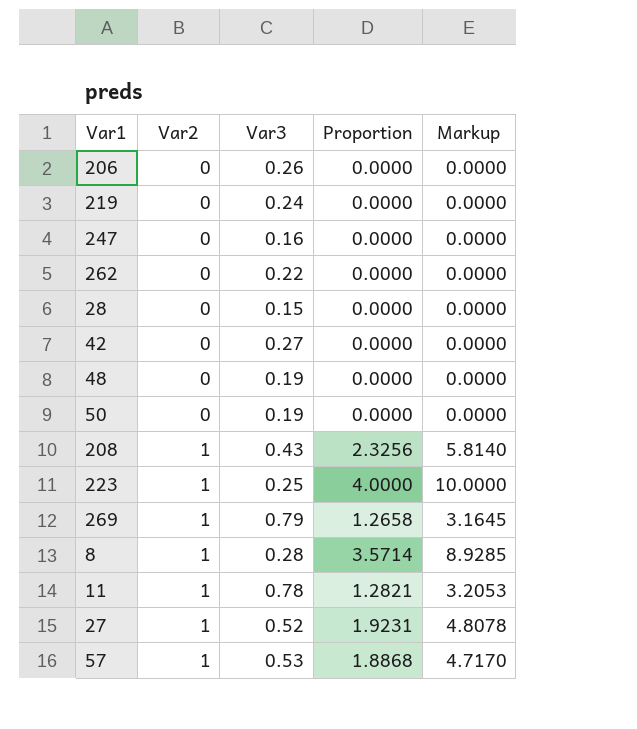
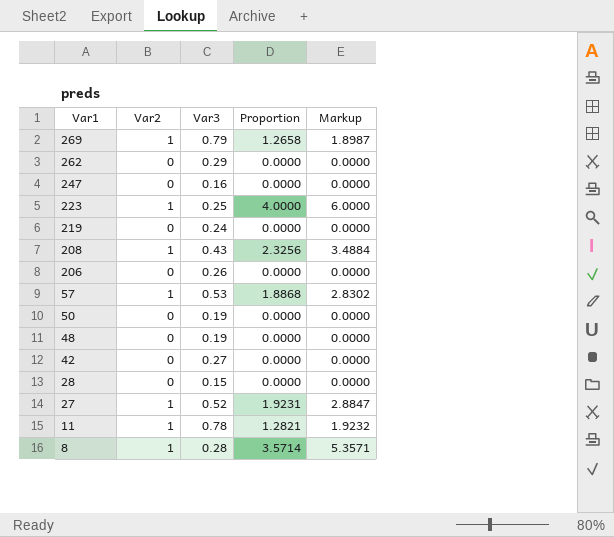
row order: Var2 ascending -> Var1 descending
column Markup | formula: [Proportion] * 2.5 -> [Proportion] * 1.5
262 | Var3: 0.22 -> 0.29

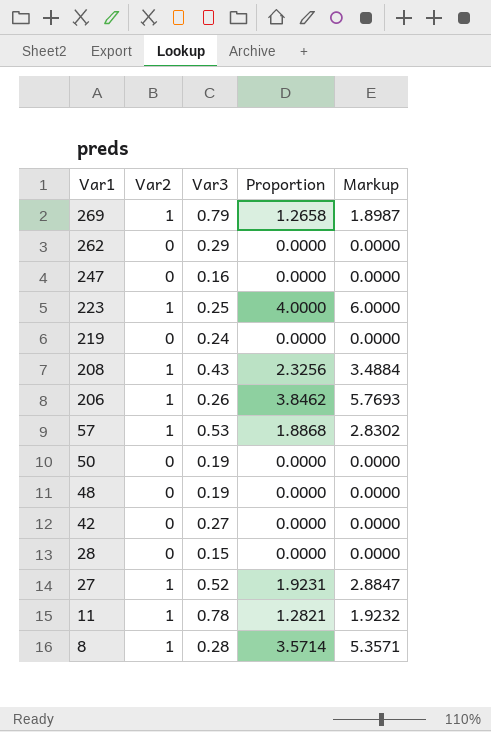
206 | Var2: 0 -> 1
206 | Proportion: 0.0000 -> 3.8462
206 | Markup: 0.0000 -> 5.7693

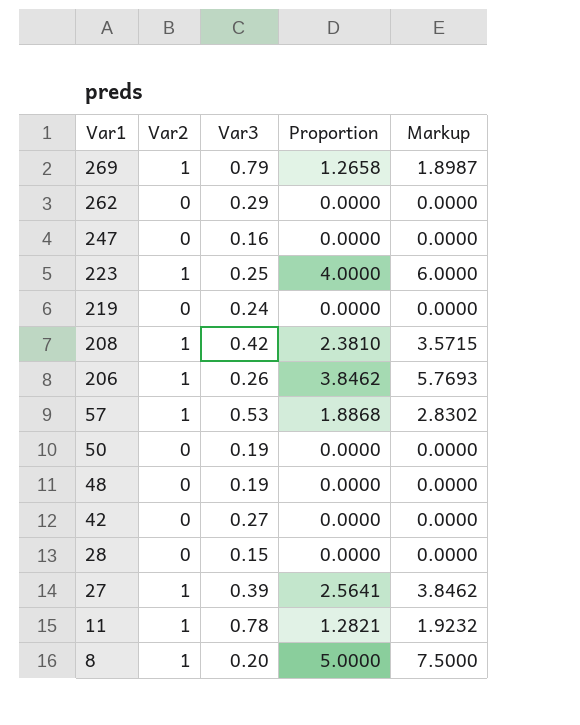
208 | Var3: 0.43 -> 0.42
208 | Proportion: 2.3256 -> 2.3810
208 | Markup: 3.4884 -> 3.5715
27 | Var3: 0.52 -> 0.39
27 | Proportion: 1.9231 -> 2.5641
27 | Markup: 2.8847 -> 3.8462
8 | Var3: 0.28 -> 0.20
8 | Proportion: 3.5714 -> 5.0000
8 | Markup: 5.3571 -> 7.5000

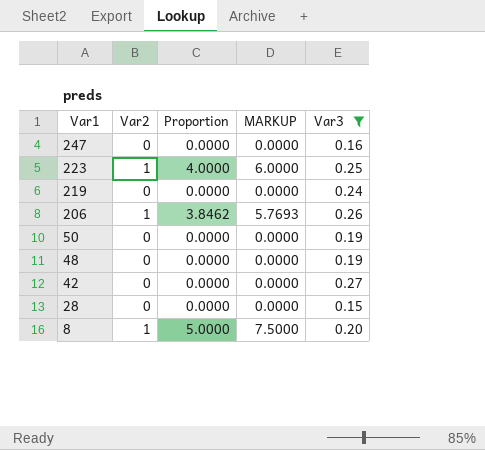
filter: none -> Var3 <= 0.27
column name: Markup -> MARKUP
column Var3 | position: 3 -> 5

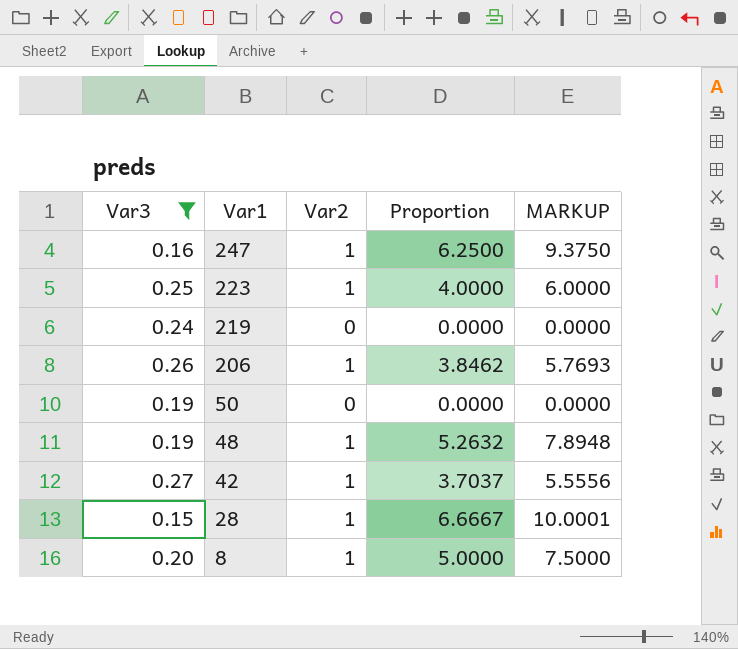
column Var3 | position: 5 -> 1
247 | Var2: 0 -> 1
247 | Proportion: 0.0000 -> 6.2500
247 | MARKUP: 0.0000 -> 9.3750
48 | Var2: 0 -> 1
48 | Proportion: 0.0000 -> 5.2632
48 | MARKUP: 0.0000 -> 7.8948
42 | Var2: 0 -> 1
42 | Proportion: 0.0000 -> 3.7037
42 | MARKUP: 0.0000 -> 5.5556
28 | Var2: 0 -> 1
28 | Proportion: 0.0000 -> 6.6667
28 | MARKUP: 0.0000 -> 10.0001

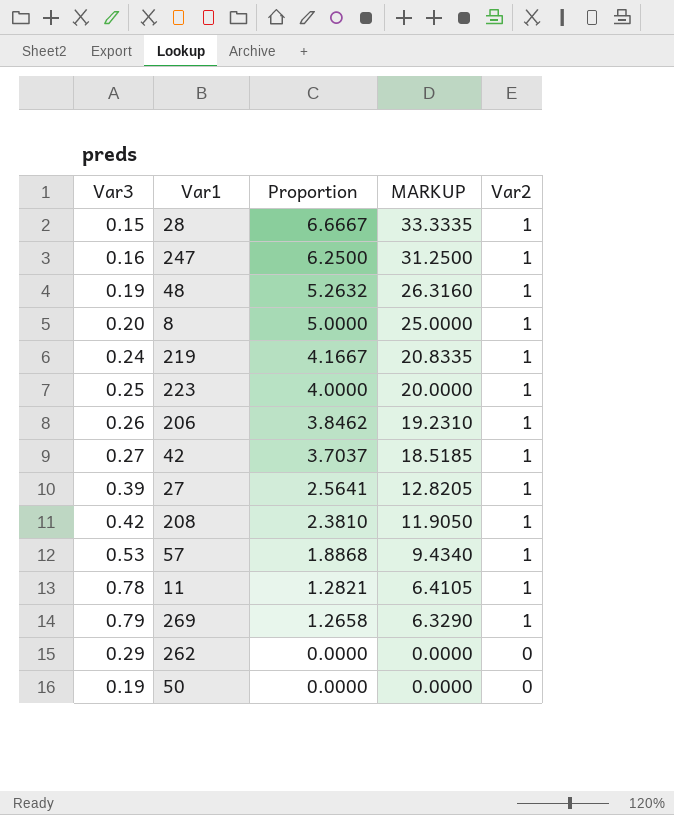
filter: Var3 <= 0.27 -> none
row order: Var1 descending -> Proportion descending
column MARKUP | formula: [Proportion] * 1.5 -> [Proportion] * 5
column Var2 | position: 3 -> 5
219 | Proportion: 0.0000 -> 4.1667
219 | Var2: 0 -> 1

